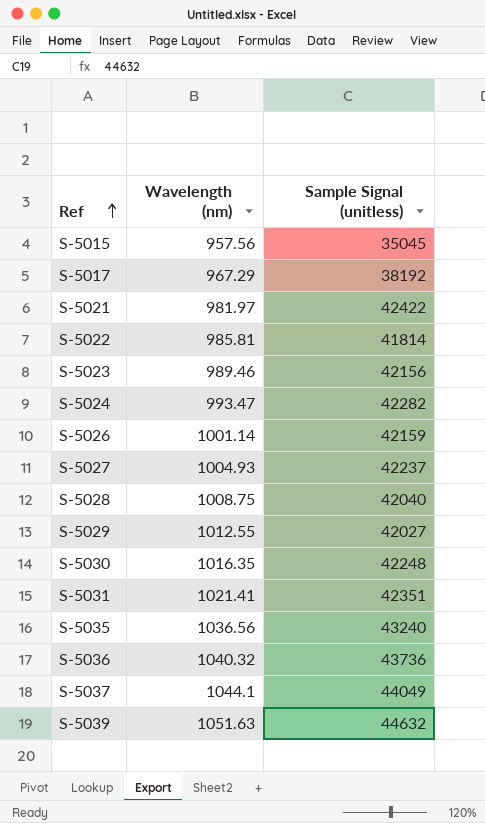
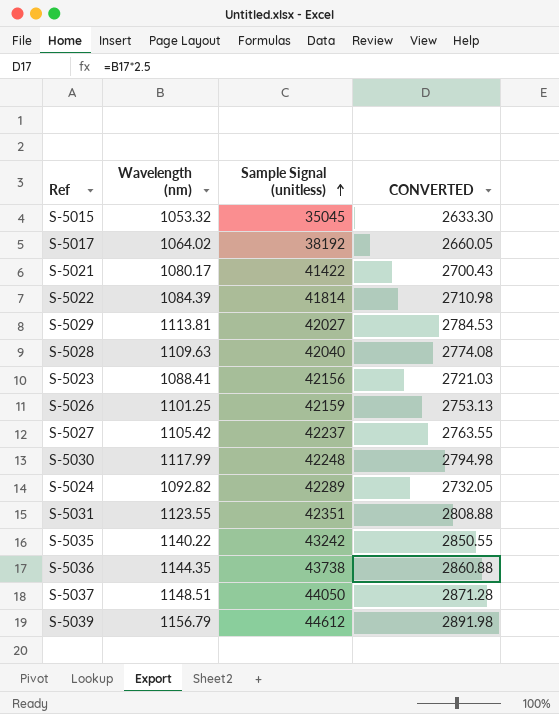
row order: Ref ascending -> Sample Signal (unitless) ascending
column CONVERTED | formula: none -> [Wavelength (nm)] * 2.5
S-5015 | Wavelength (nm): 957.56 -> 1053.32
S-5017 | Wavelength (nm): 967.29 -> 1064.02
S-5021 | Wavelength (nm): 981.97 -> 1080.17
S-5021 | Sample Signal (unitless): 42422 -> 41422
S-5022 | Wavelength (nm): 985.81 -> 1084.39
S-5029 | Wavelength (nm): 1012.55 -> 1113.81
S-5028 | Wavelength (nm): 1008.75 -> 1109.63
S-5023 | Wavelength (nm): 989.46 -> 1088.41
S-5026 | Wavelength (nm): 1001.14 -> 1101.25
S-5027 | Wavelength (nm): 1004.93 -> 1105.42
S-5030 | Wavelength (nm): 1016.35 -> 1117.99
S-5024 | Wavelength (nm): 993.47 -> 1092.82
S-5024 | Sample Signal (unitless): 42282 -> 42289
S-5031 | Wavelength (nm): 1021.41 -> 1123.55
S-5035 | Wavelength (nm): 1036.56 -> 1140.22
S-5035 | Sample Signal (unitless): 43240 -> 43242
S-5036 | Wavelength (nm): 1040.32 -> 1144.35
S-5036 | Sample Signal (unitless): 43736 -> 43738
S-5037 | Wavelength (nm): 1044.1 -> 1148.51
S-5037 | Sample Signal (unitless): 44049 -> 44050
S-5039 | Wavelength (nm): 1051.63 -> 1156.79
S-5039 | Sample Signal (unitless): 44632 -> 44612

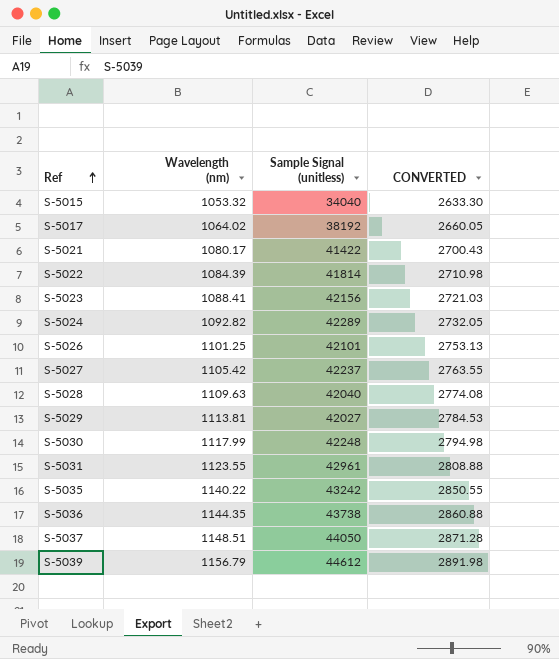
row order: Sample Signal (unitless) ascending -> Ref ascending
S-5015 | Sample Signal (unitless): 35045 -> 34040
S-5026 | Sample Signal (unitless): 42159 -> 42101
S-5031 | Sample Signal (unitless): 42351 -> 42961

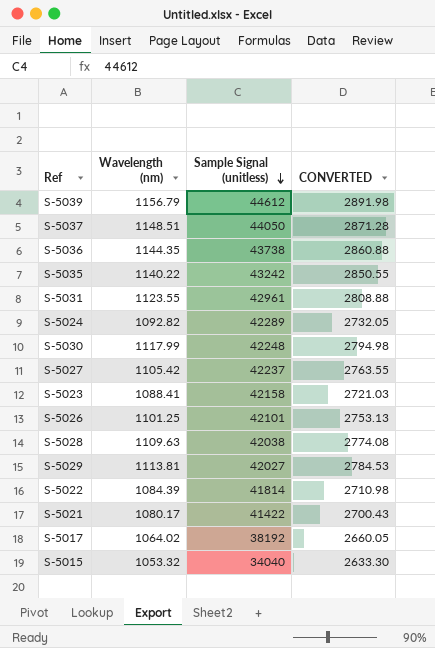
row order: Ref ascending -> Sample Signal (unitless) descending
S-5023 | Sample Signal (unitless): 42156 -> 42158
S-5028 | Sample Signal (unitless): 42040 -> 42038

